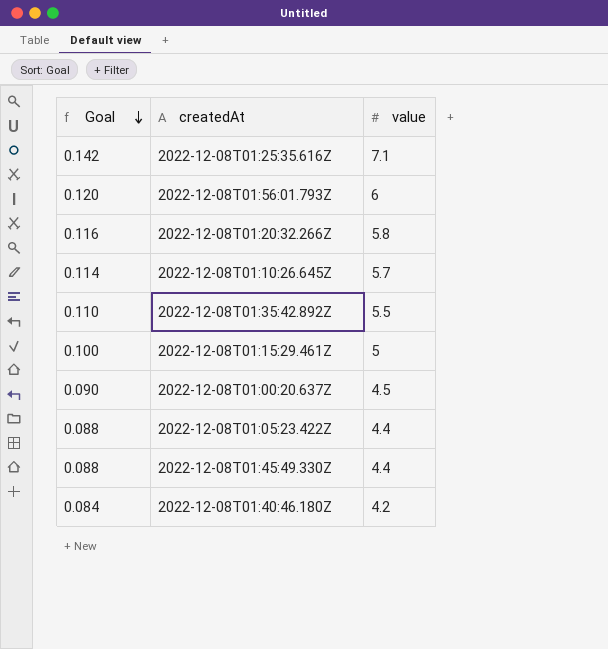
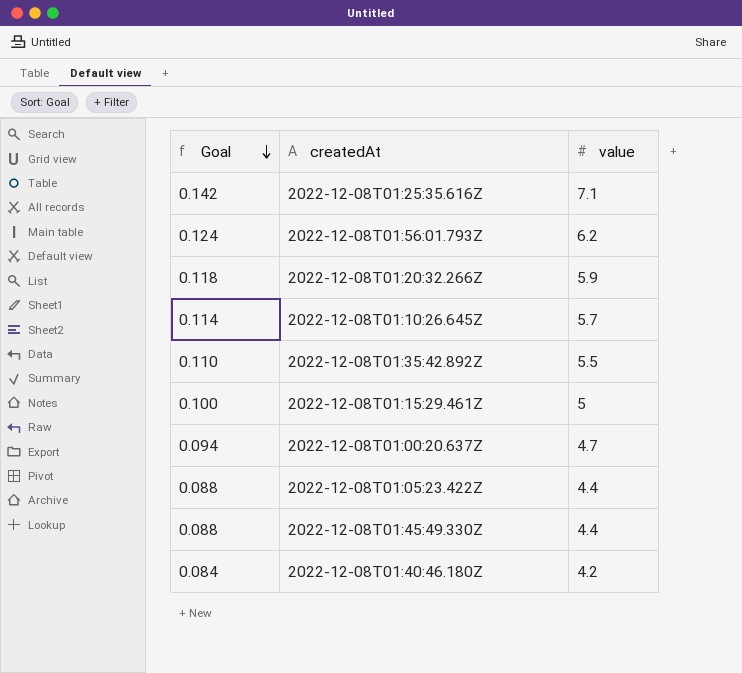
2022-12-08T01:56:01.793Z | Goal: 0.120 -> 0.124
2022-12-08T01:56:01.793Z | value: 6 -> 6.2
2022-12-08T01:20:32.266Z | Goal: 0.116 -> 0.118
2022-12-08T01:20:32.266Z | value: 5.8 -> 5.9
2022-12-08T01:00:20.637Z | Goal: 0.090 -> 0.094
2022-12-08T01:00:20.637Z | value: 4.5 -> 4.7

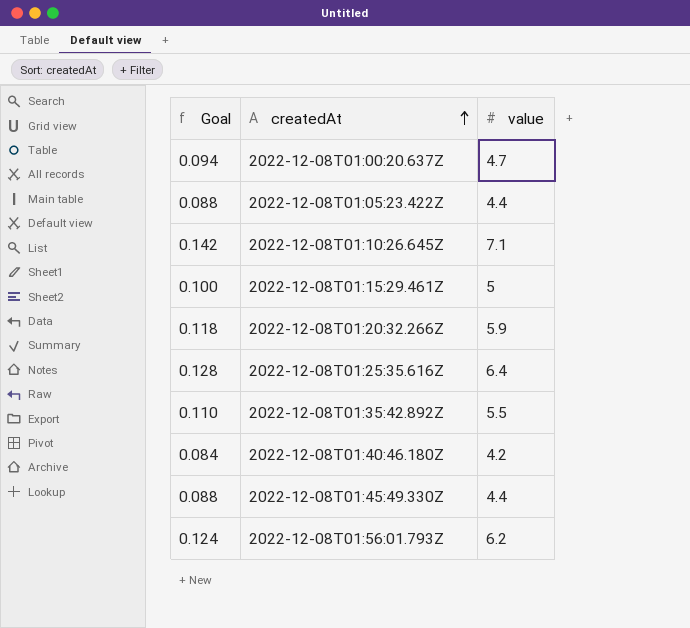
row order: Goal descending -> createdAt ascending
2022-12-08T01:10:26.645Z | Goal: 0.114 -> 0.142
2022-12-08T01:10:26.645Z | value: 5.7 -> 7.1
2022-12-08T01:25:35.616Z | Goal: 0.142 -> 0.128
2022-12-08T01:25:35.616Z | value: 7.1 -> 6.4

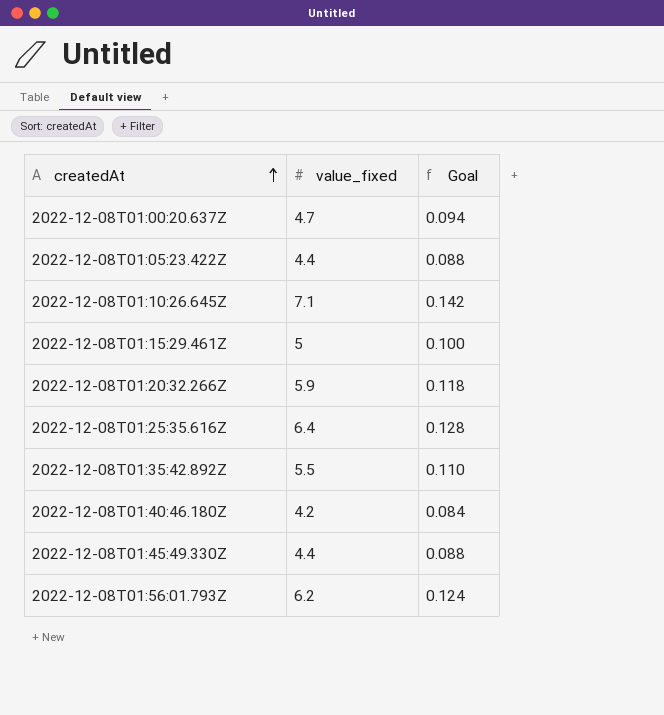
column name: value -> value_fixed
column Goal | position: 1 -> 3

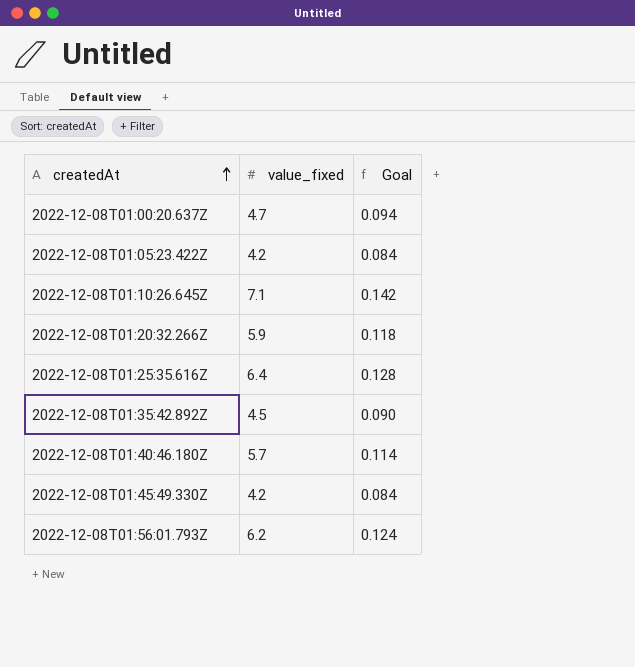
row 2022-12-08T01:15:29.461Z: 5 | 0.100 -> none
2022-12-08T01:05:23.422Z | value_fixed: 4.4 -> 4.2
2022-12-08T01:05:23.422Z | Goal: 0.088 -> 0.084
2022-12-08T01:35:42.892Z | value_fixed: 5.5 -> 4.5
2022-12-08T01:35:42.892Z | Goal: 0.110 -> 0.090
2022-12-08T01:40:46.180Z | value_fixed: 4.2 -> 5.7
2022-12-08T01:40:46.180Z | Goal: 0.084 -> 0.114
2022-12-08T01:45:49.330Z | value_fixed: 4.4 -> 4.2
2022-12-08T01:45:49.330Z | Goal: 0.088 -> 0.084

